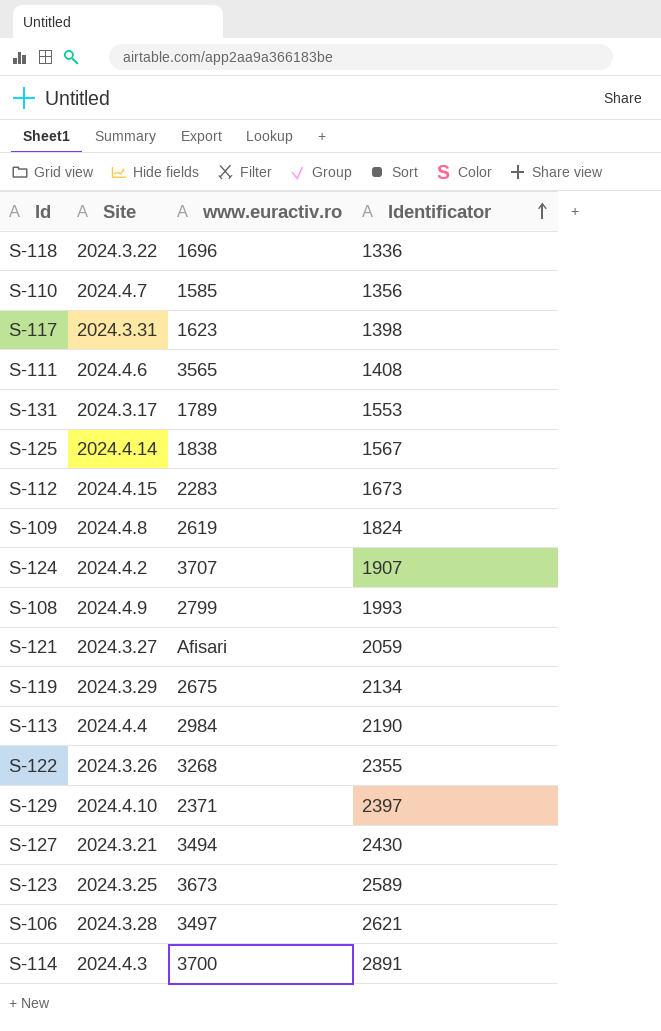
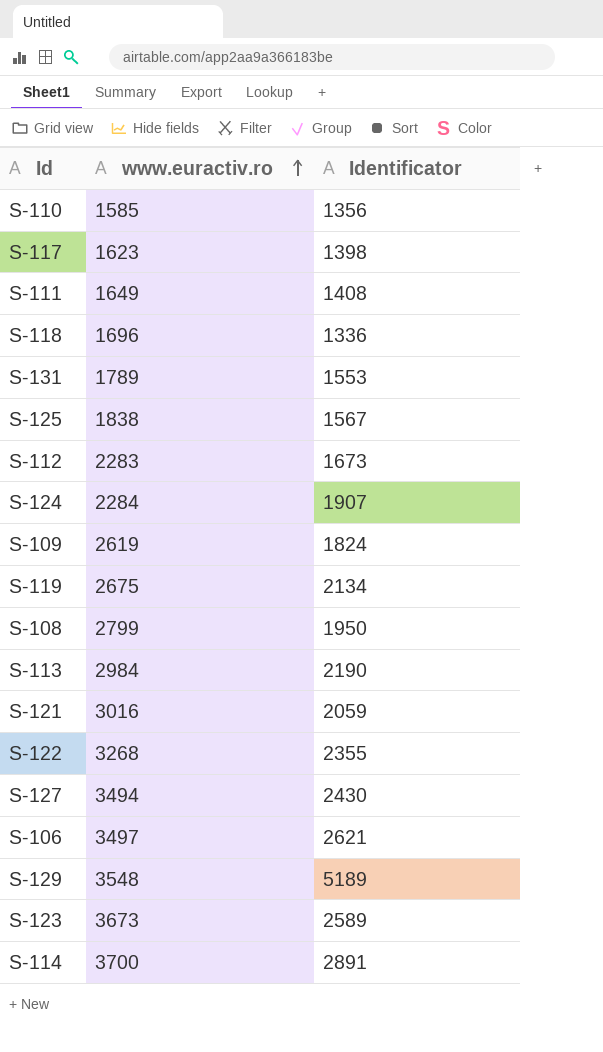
row order: Identificator ascending -> www.euractiv.ro ascending
column Site | position: 2 -> none
S-111 | www.euractiv.ro: 3565 -> 1649
S-124 | www.euractiv.ro: 3707 -> 2284
S-108 | Identificator: 1993 -> 1950
S-121 | www.euractiv.ro: Afisari -> 3016
S-129 | www.euractiv.ro: 2371 -> 3548
S-129 | Identificator: 2397 -> 5189

